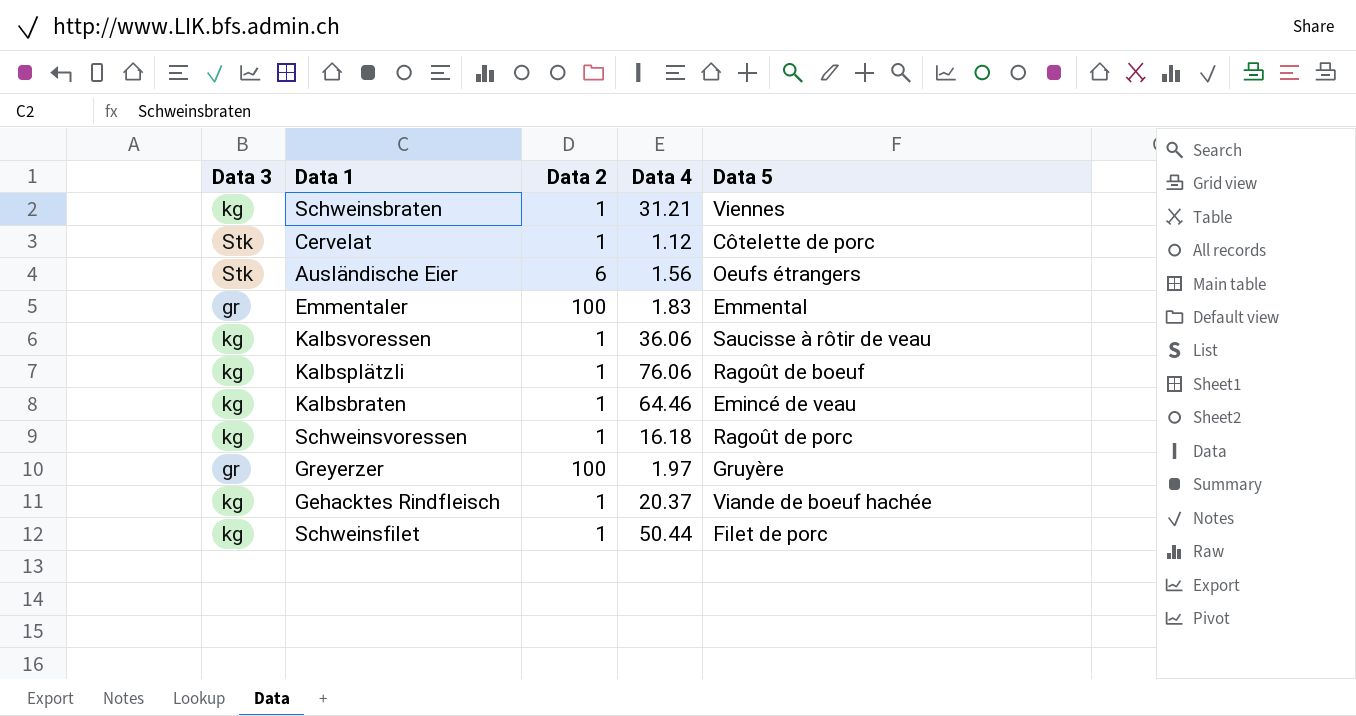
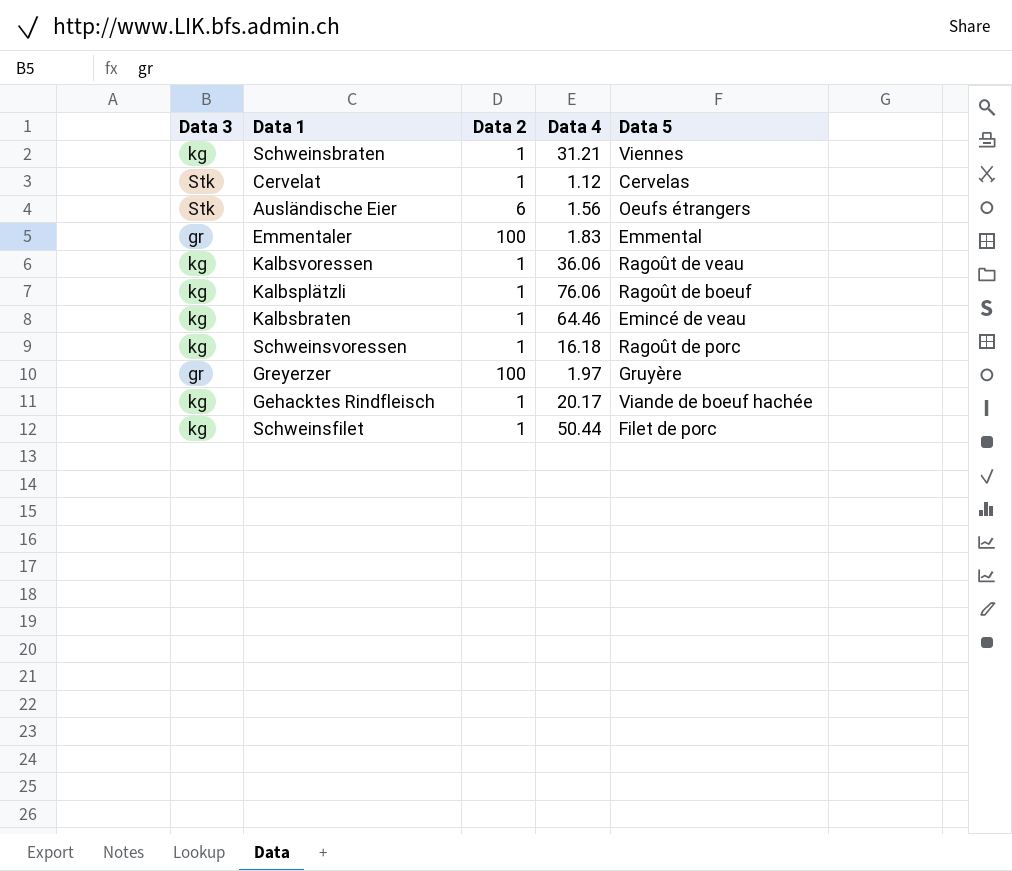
Cervelat | Data 5: Côtelette de porc -> Cervelas
Kalbsvoressen | Data 5: Saucisse à rôtir de veau -> Ragoût de veau
Gehacktes Rindfleisch | Data 4: 20.37 -> 20.17

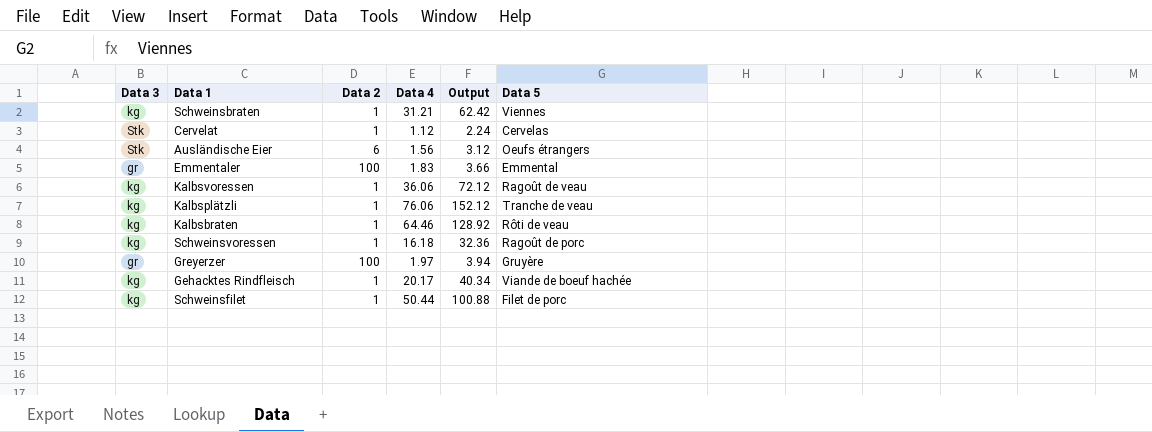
column Output | formula: none -> [Data 4] * 2
Kalbsplätzli | Data 5: Ragoût de boeuf -> Tranche de veau
Kalbsbraten | Data 5: Emincé de veau -> Rôti de veau

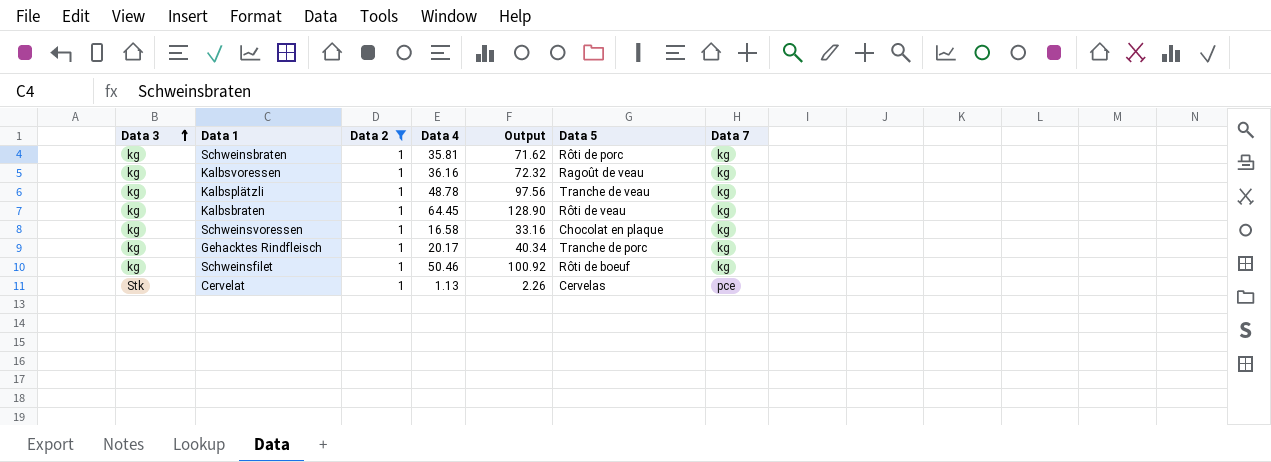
filter: none -> Data 2 = 1
row order: none -> Data 3 ascending
column Data 7 | position: none -> 7
Schweinsbraten | Data 4: 31.21 -> 35.81
Schweinsbraten | Output: 62.42 -> 71.62
Schweinsbraten | Data 5: Viennes -> Rôti de porc
Kalbsvoressen | Data 4: 36.06 -> 36.16
Kalbsvoressen | Output: 72.12 -> 72.32
Kalbsplätzli | Data 4: 76.06 -> 48.78
Kalbsplätzli | Output: 152.12 -> 97.56
Kalbsbraten | Data 4: 64.46 -> 64.45
Kalbsbraten | Output: 128.92 -> 128.90
Schweinsvoressen | Data 4: 16.18 -> 16.58
Schweinsvoressen | Output: 32.36 -> 33.16
Schweinsvoressen | Data 5: Ragoût de porc -> Chocolat en plaque
Gehacktes Rindfleisch | Data 5: Viande de boeuf hachée -> Tranche de porc
Schweinsfilet | Data 4: 50.44 -> 50.46
Schweinsfilet | Output: 100.88 -> 100.92
Schweinsfilet | Data 5: Filet de porc -> Rôti de boeuf
Cervelat | Data 4: 1.12 -> 1.13
Cervelat | Output: 2.24 -> 2.26

